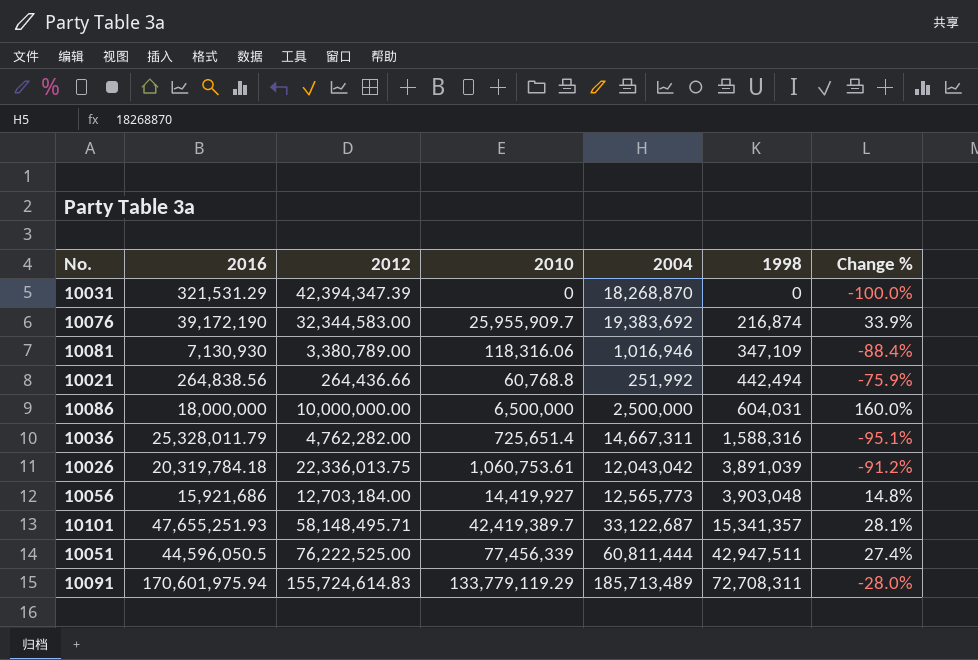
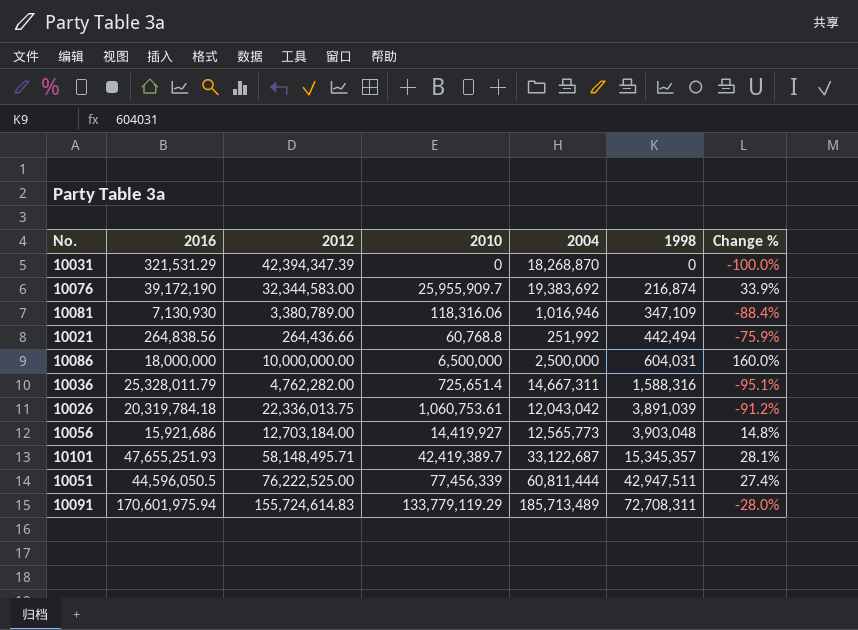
10101 | 1998: 15,341,357 -> 15,345,357

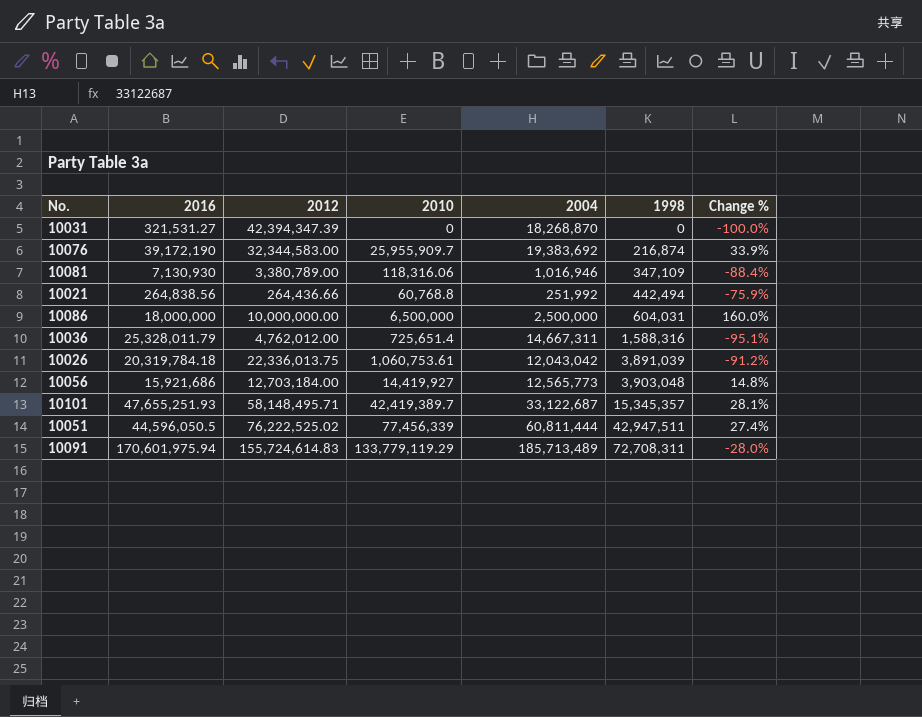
10031 | 2016: 321,531.29 -> 321,531.27
10036 | 2012: 4,762,282.00 -> 4,762,012.00
10051 | 2012: 76,222,525.00 -> 76,222,525.02

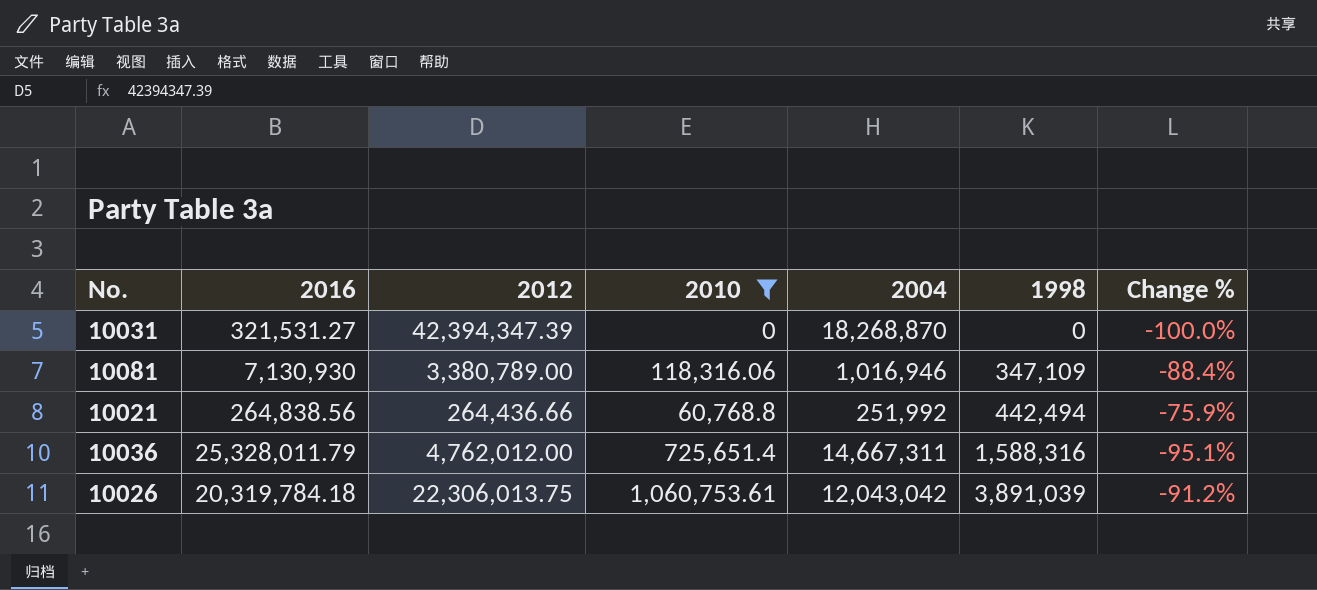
filter: none -> 2010 <= 1,060,753.61
10026 | 2012: 22,336,013.75 -> 22,306,013.75

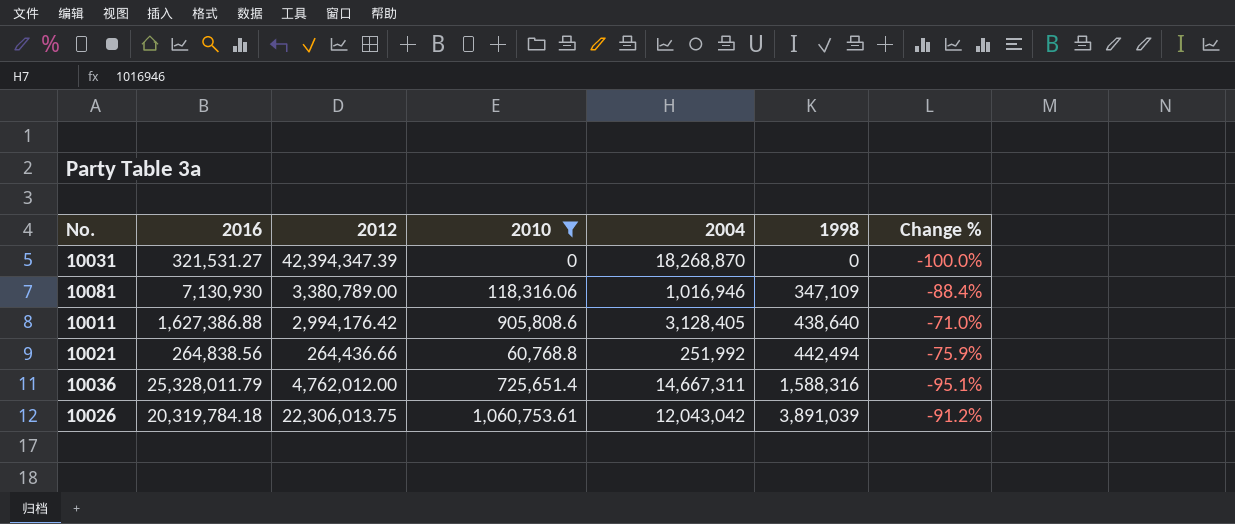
row 10011: none -> 1,627,386.88 | 2,994,176.42 | 905,808.6 | 3,128,405 | 438,640 | -71.0%

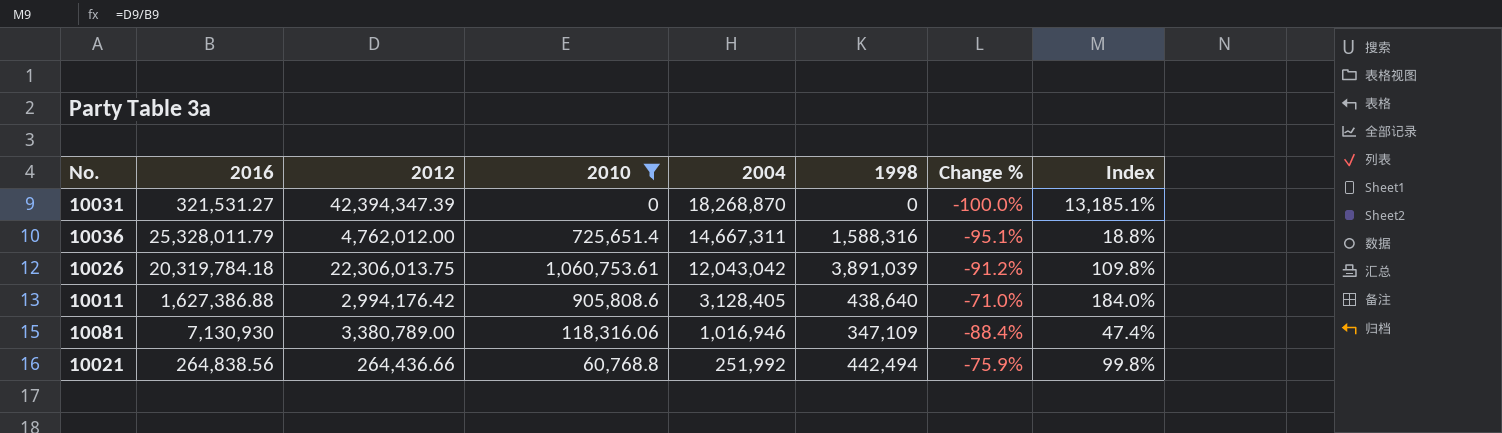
row order: 1998 ascending -> 2004 descending
column Index | formula: none -> [2012] / [2016]

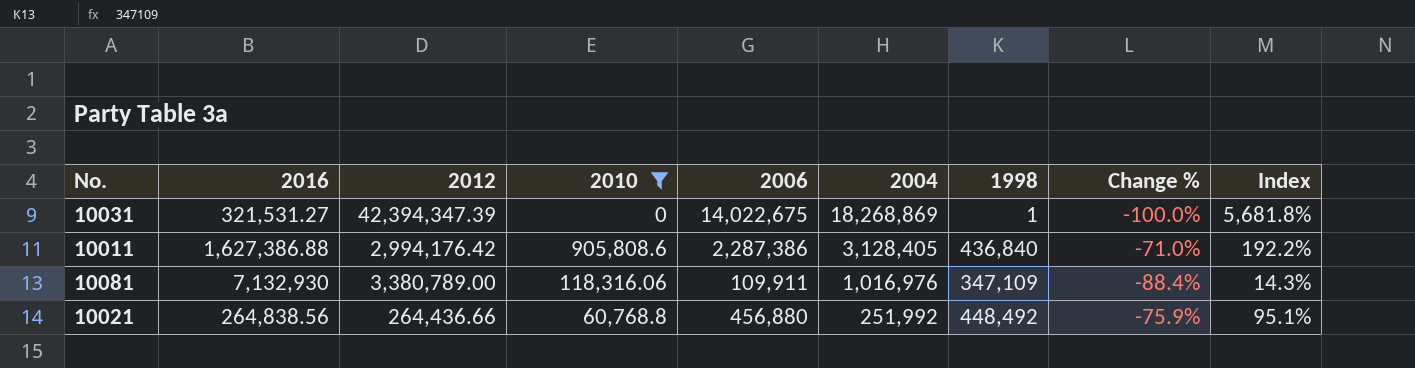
column 2006 | position: none -> 5
column Index | formula: [2012] / [2016] -> [2004] / [2016]
row 10036: 25,328,011.79 | 4,762,012.00 | 725,651.4 | 14,667,311 | 1,588,316 | -95.1% | 18.8% -> none
row 10026: 20,319,784.18 | 22,306,013.75 | 1,060,753.61 | 12,043,042 | 3,891,039 | -91.2% | 109.8% -> none
10031 | 2004: 18,268,870 -> 18,268,869
10031 | 1998: 0 -> 1
10011 | 1998: 438,640 -> 436,840
10081 | 2016: 7,130,930 -> 7,132,930
10081 | 2004: 1,016,946 -> 1,016,976
10021 | 1998: 442,494 -> 448,492

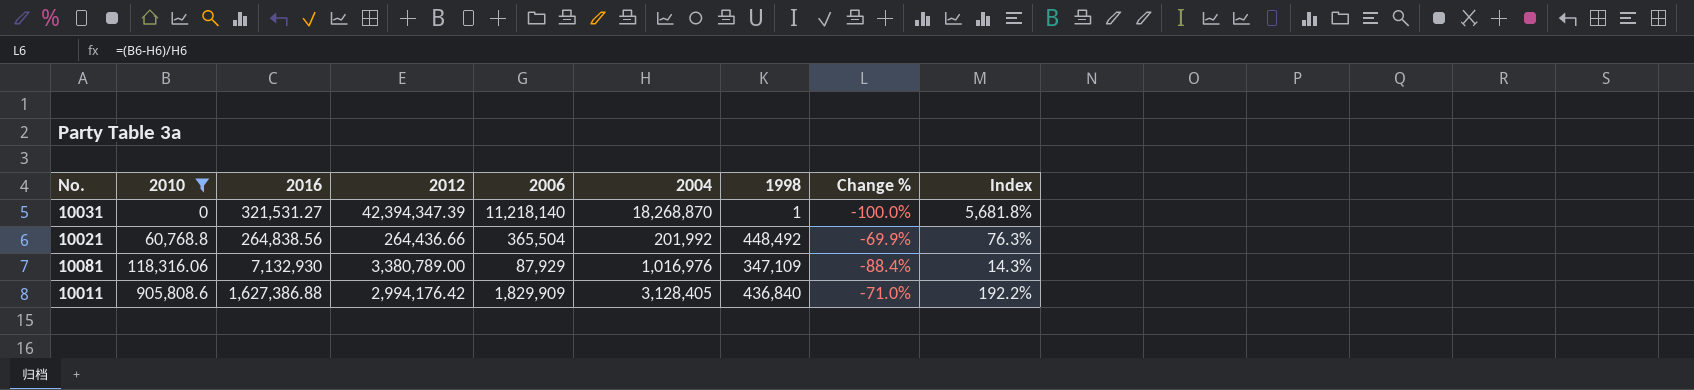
row order: 2004 descending -> 2010 ascending
column 2010 | position: 4 -> 2
10031 | 2006: 14,022,675 -> 11,218,140
10031 | 2004: 18,268,869 -> 18,268,870
10021 | 2006: 456,880 -> 365,504
10021 | 2004: 251,992 -> 201,992
10021 | Change %: -75.9% -> -69.9%
10021 | Index: 95.1% -> 76.3%
10081 | 2006: 109,911 -> 87,929
10011 | 2006: 2,287,386 -> 1,829,909

